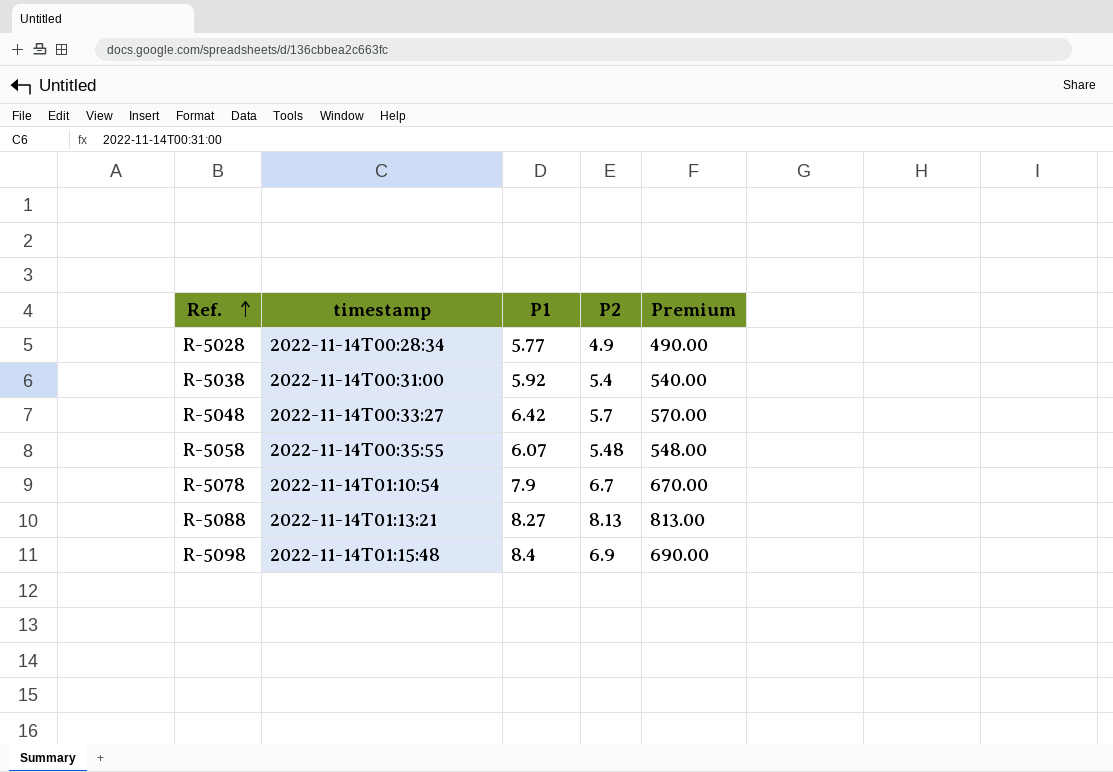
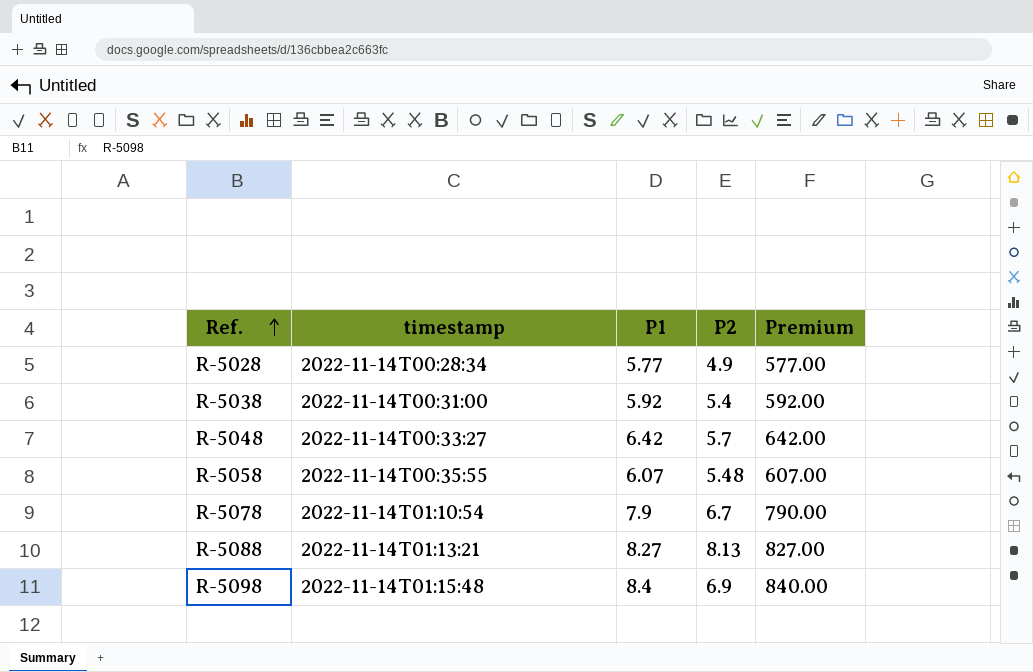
column Premium | formula: [P2] * 100 -> [P1] * 100

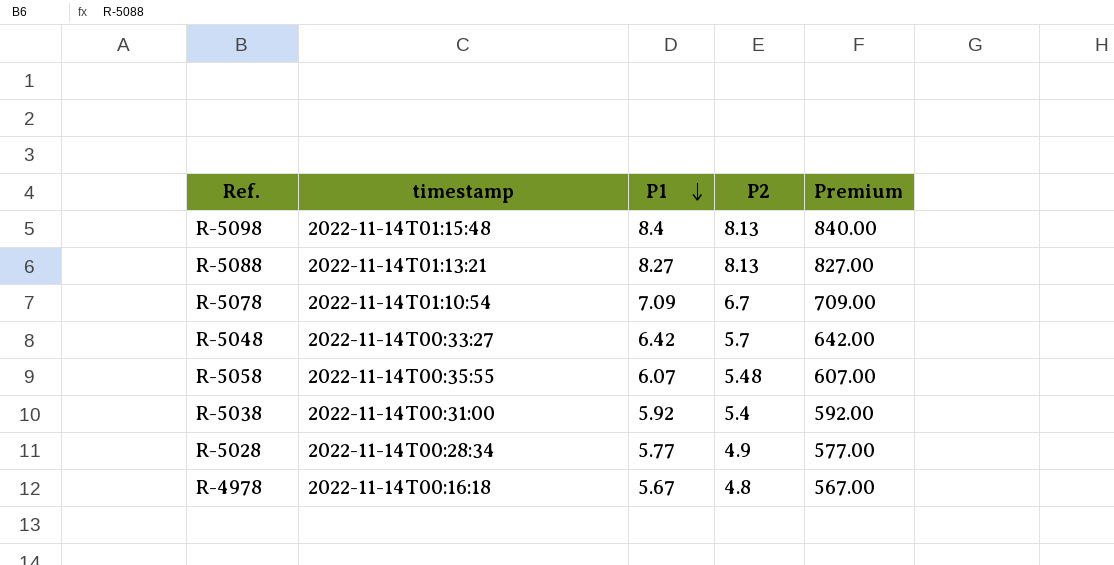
row order: Ref. ascending -> P1 descending
R-5098 | P2: 6.9 -> 8.13
R-5078 | P1: 7.9 -> 7.09
R-5078 | Premium: 790.00 -> 709.00
row R-4978: none -> 2022-11-14T00:16:18 | 5.67 | 4.8 | 567.00

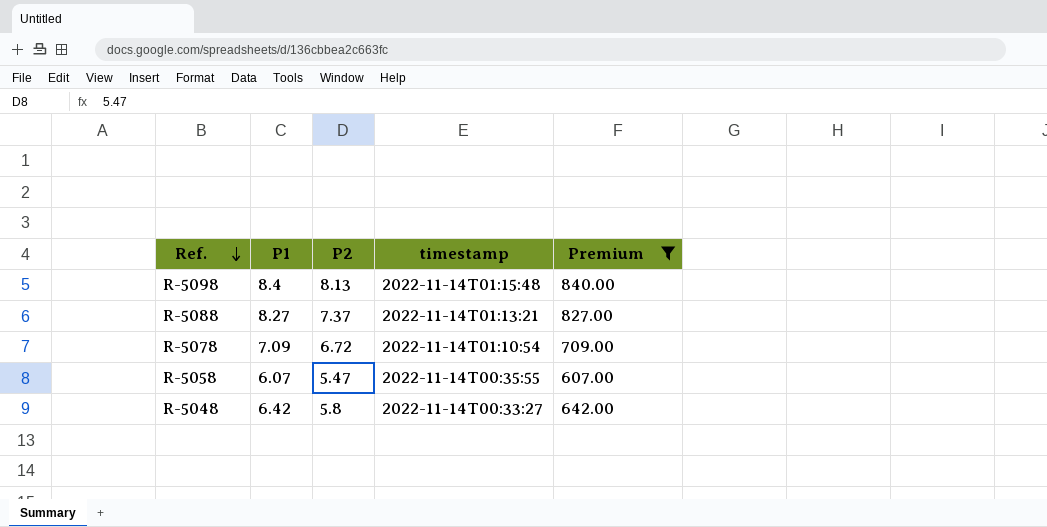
filter: none -> Premium >= 607.00
row order: P1 descending -> Ref. descending
column timestamp | position: 2 -> 4
R-5088 | P2: 8.13 -> 7.37
R-5078 | P2: 6.7 -> 6.72
R-5058 | P2: 5.48 -> 5.47
R-5048 | P2: 5.7 -> 5.8

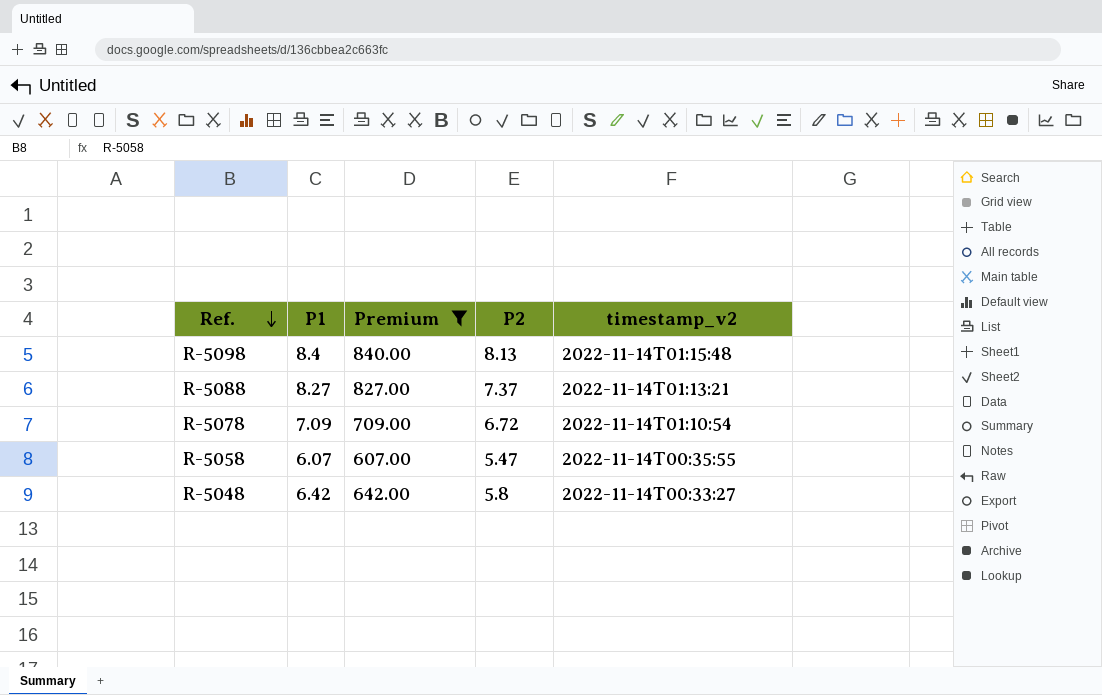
column Premium | position: 5 -> 3
column name: timestamp -> timestamp_v2

